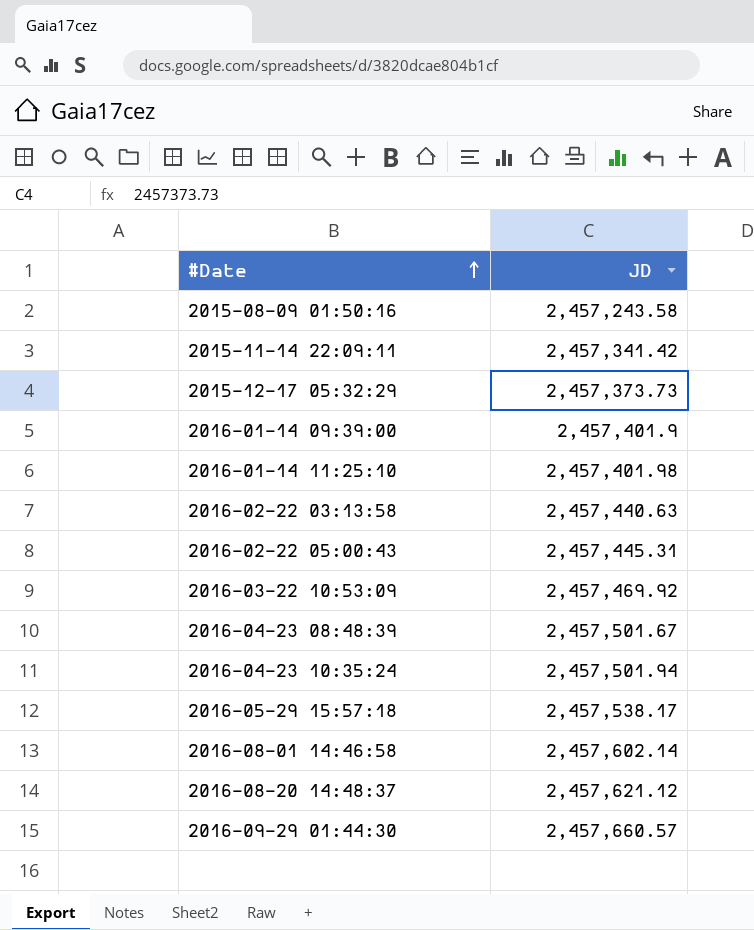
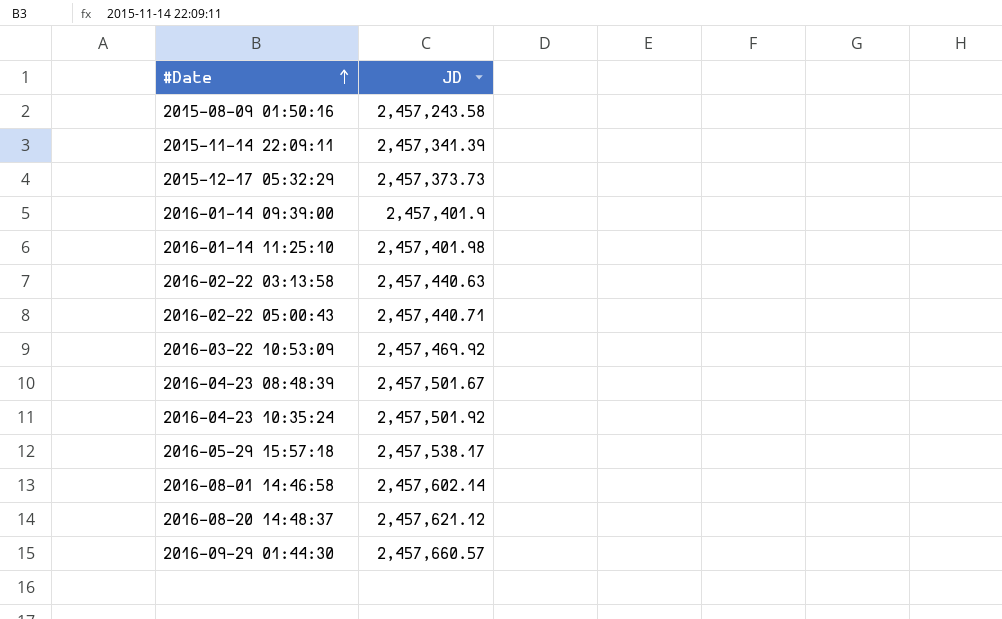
2015-11-14 22:09:11 | JD: 2,457,341.42 -> 2,457,341.39
2016-02-22 05:00:43 | JD: 2,457,445.31 -> 2,457,440.71
2016-04-23 10:35:24 | JD: 2,457,501.94 -> 2,457,501.92

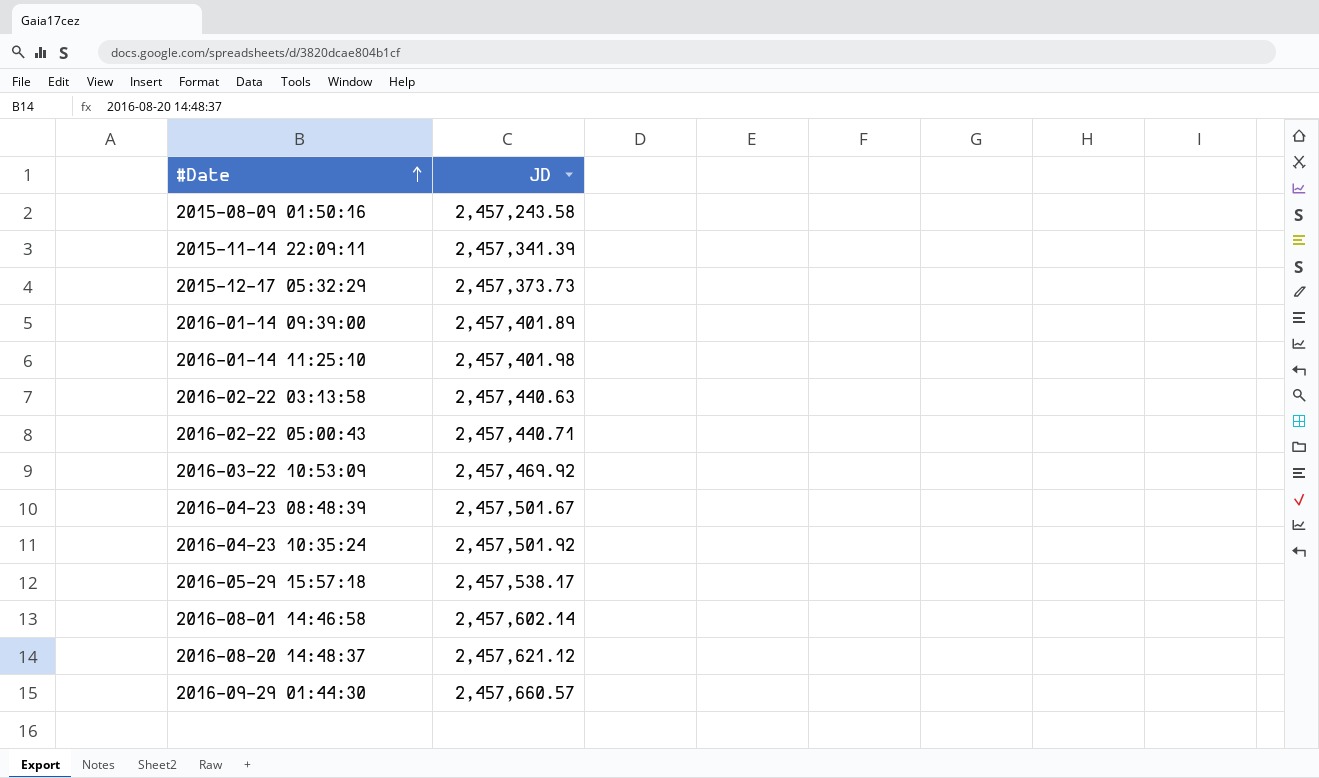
2016-01-14 09:39:00 | JD: 2,457,401.9 -> 2,457,401.89

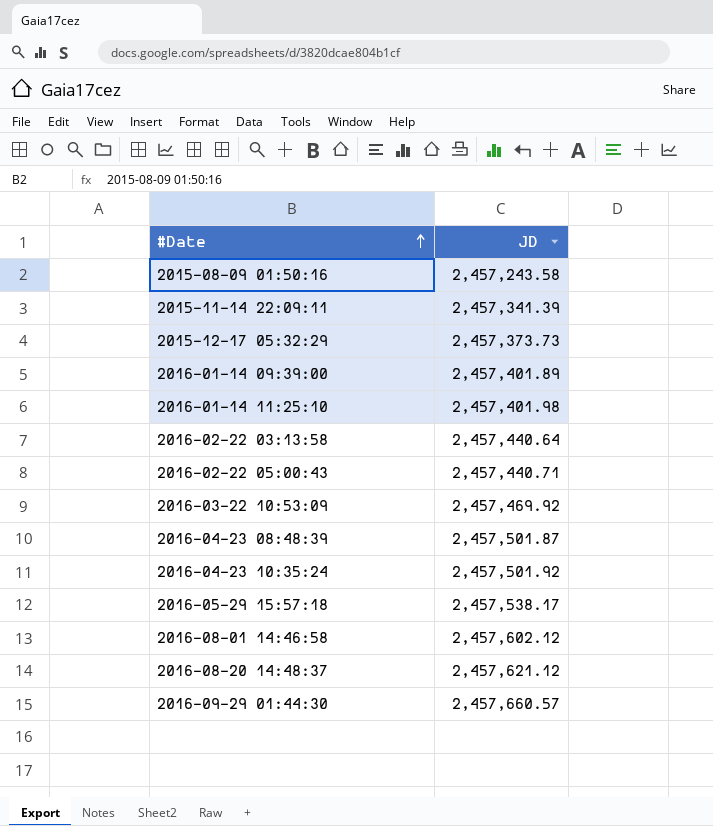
2016-02-22 03:13:58 | JD: 2,457,440.63 -> 2,457,440.64
2016-04-23 08:48:39 | JD: 2,457,501.67 -> 2,457,501.87
2016-08-01 14:46:58 | JD: 2,457,602.14 -> 2,457,602.12

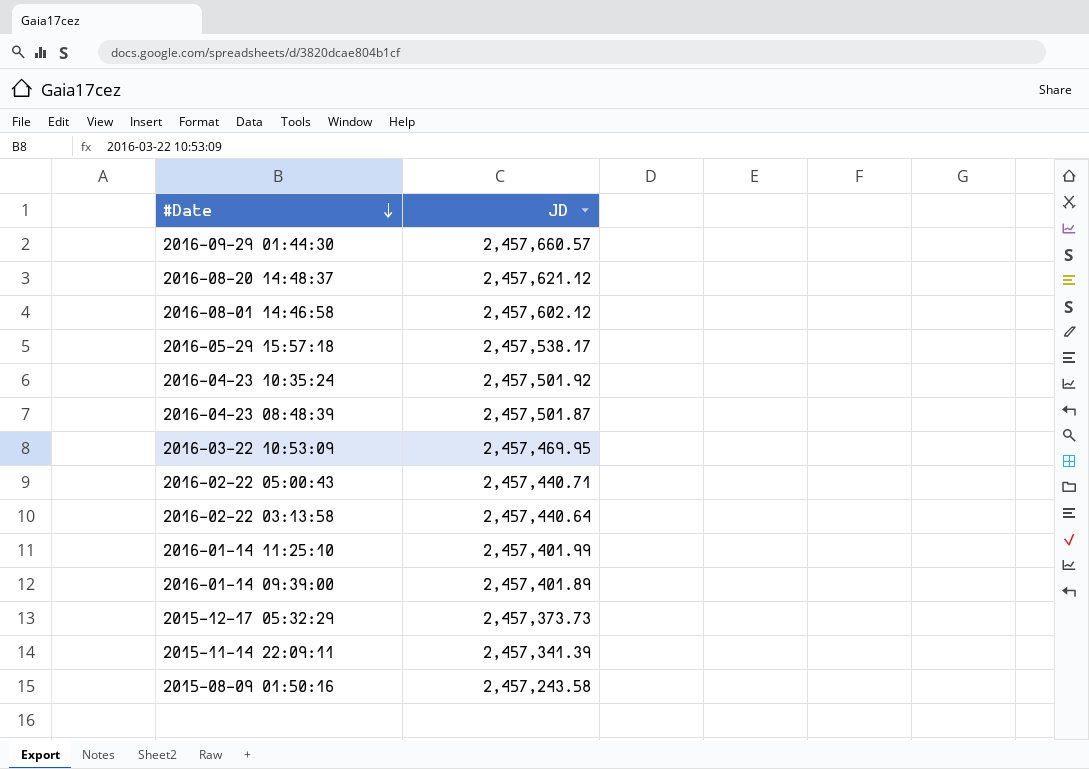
row order: #Date ascending -> #Date descending
2016-03-22 10:53:09 | JD: 2,457,469.92 -> 2,457,469.95
2016-01-14 11:25:10 | JD: 2,457,401.98 -> 2,457,401.99

